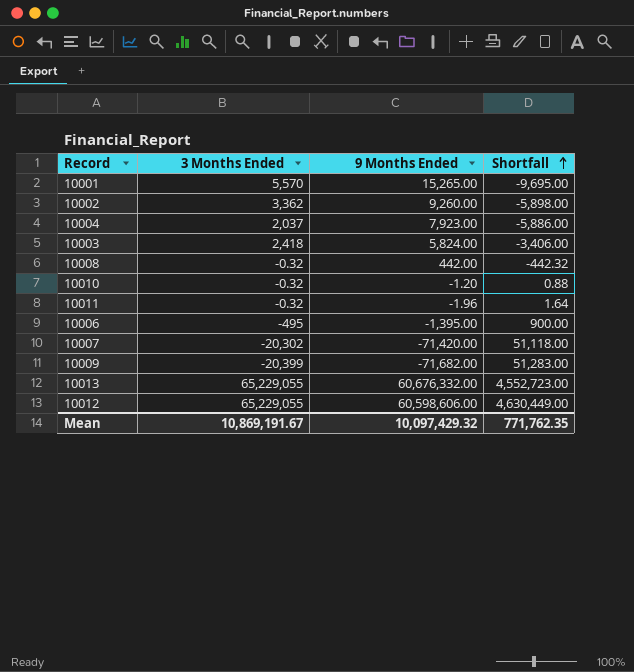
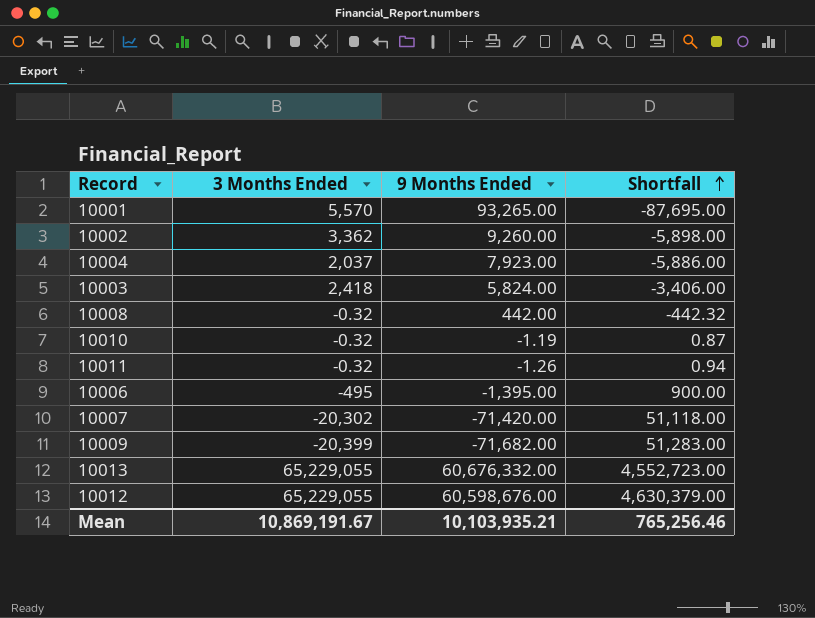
10001 | 9 Months Ended: 15,265.00 -> 93,265.00
10001 | Shortfall: -9,695.00 -> -87,695.00
10010 | 9 Months Ended: -1.20 -> -1.19
10010 | Shortfall: 0.88 -> 0.87
10011 | 9 Months Ended: -1.96 -> -1.26
10011 | Shortfall: 1.64 -> 0.94
10012 | 9 Months Ended: 60,598,606.00 -> 60,598,676.00
10012 | Shortfall: 4,630,449.00 -> 4,630,379.00
Mean | 9 Months Ended: 10,097,429.32 -> 10,103,935.21
Mean | Shortfall: 771,762.35 -> 765,256.46

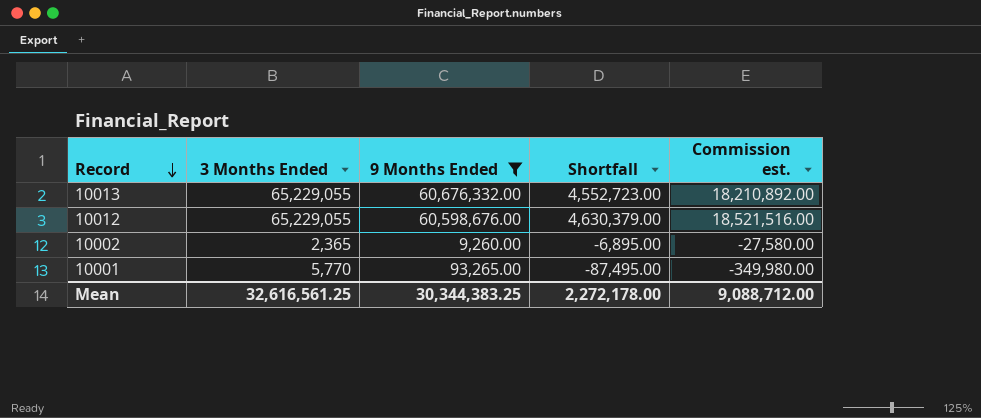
filter: none -> 9 Months Ended >= 9,260.00
row order: Shortfall ascending -> Record descending
column Commission est. | formula: none -> [Shortfall] * 4
10002 | 3 Months Ended: 3,362 -> 2,365
10002 | Shortfall: -5,898.00 -> -6,895.00
10001 | 3 Months Ended: 5,570 -> 5,770
10001 | Shortfall: -87,695.00 -> -87,495.00
Mean | 3 Months Ended: 10,869,191.67 -> 32,616,561.25
Mean | 9 Months Ended: 10,103,935.21 -> 30,344,383.25
Mean | Shortfall: 765,256.46 -> 2,272,178.00

